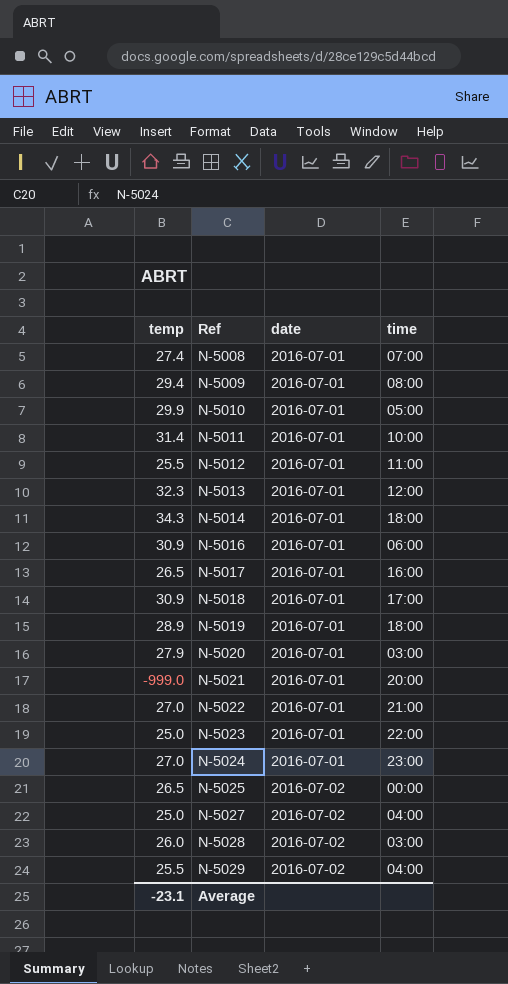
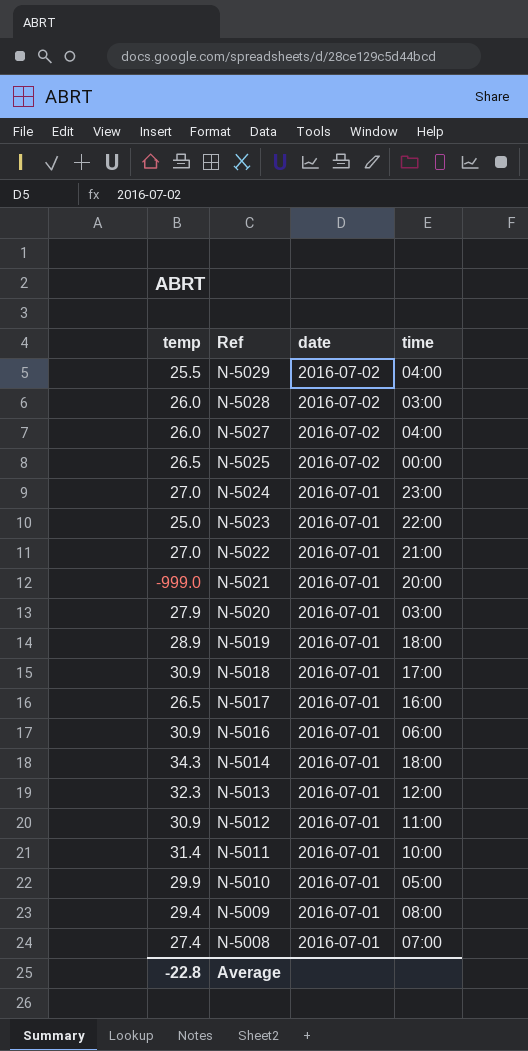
row order: Ref ascending -> Ref descending
N-5027 | temp: 25.0 -> 26.0
N-5012 | temp: 25.5 -> 30.9
Average | temp: -23.1 -> -22.8

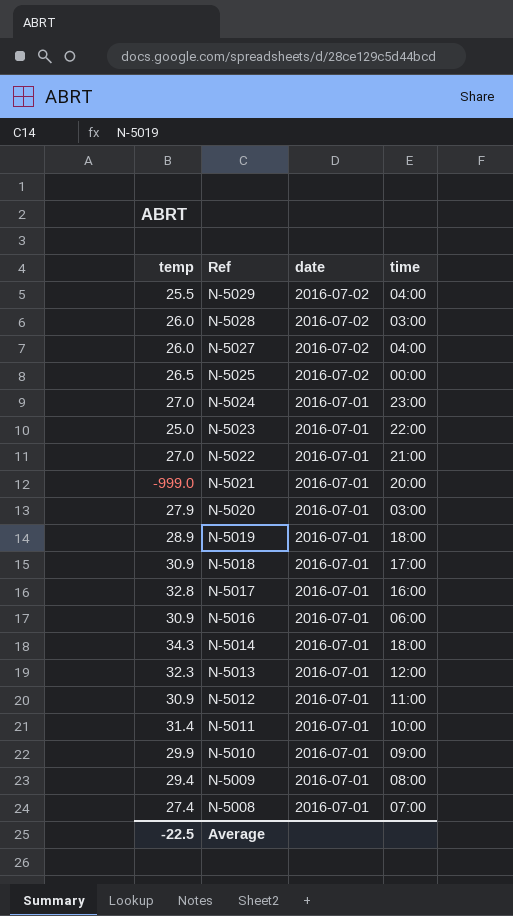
N-5017 | temp: 26.5 -> 32.8
N-5010 | time: 05:00 -> 09:00
Average | temp: -22.8 -> -22.5

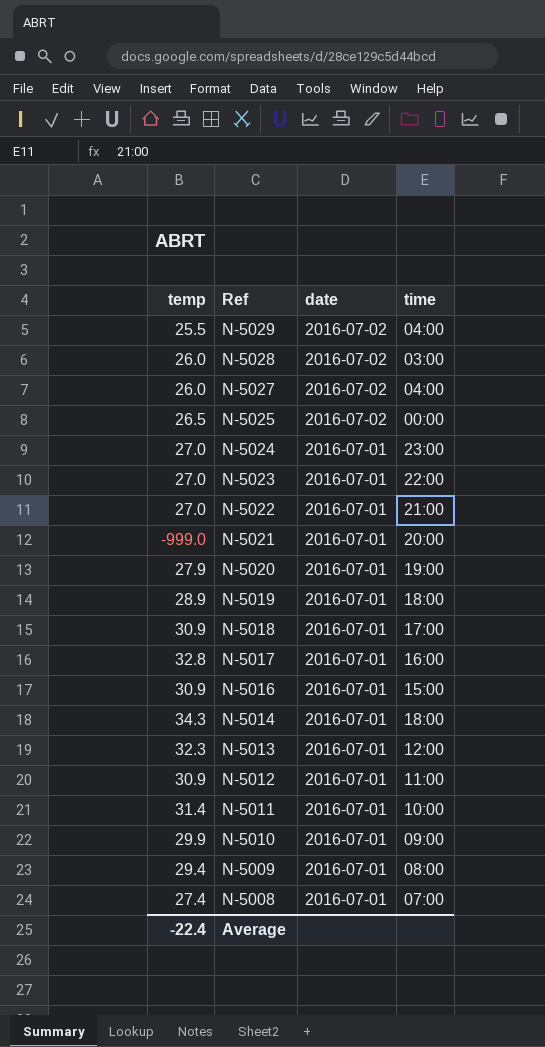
N-5023 | temp: 25.0 -> 27.0
N-5020 | time: 03:00 -> 19:00
N-5016 | time: 06:00 -> 15:00
Average | temp: -22.5 -> -22.4

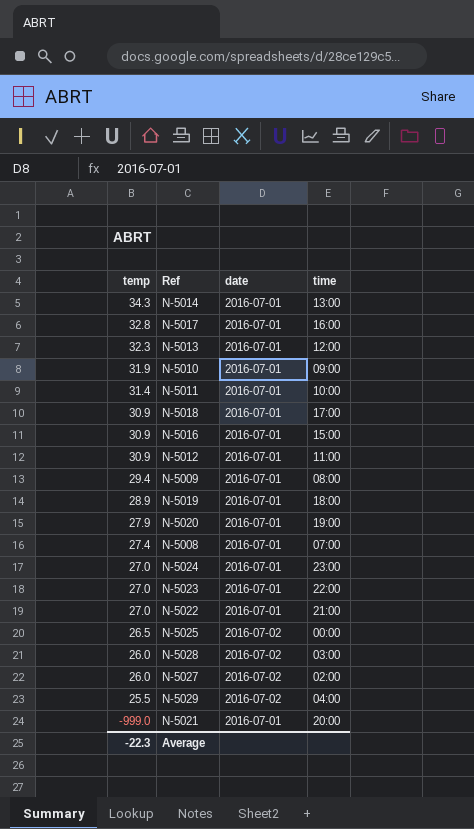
row order: Ref descending -> temp descending
N-5014 | time: 18:00 -> 13:00
N-5010 | temp: 29.9 -> 31.9
N-5027 | time: 04:00 -> 02:00
Average | temp: -22.4 -> -22.3

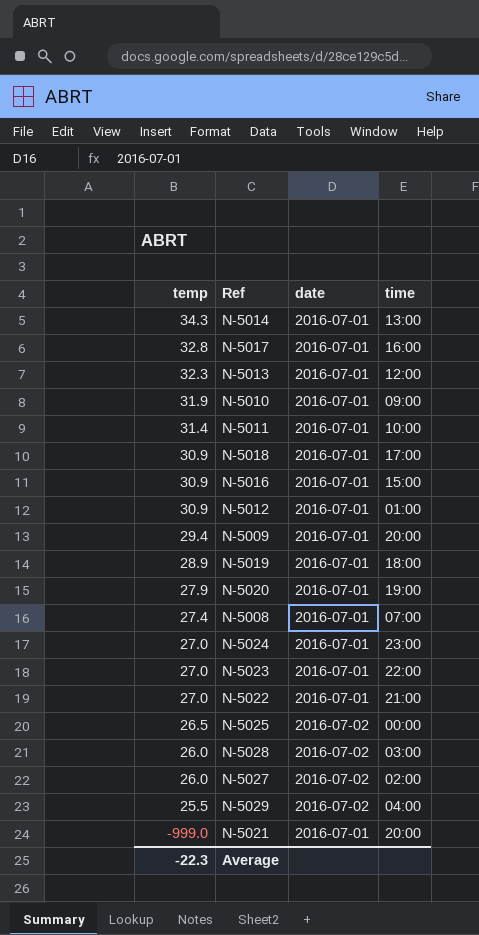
N-5012 | time: 11:00 -> 01:00
N-5009 | time: 08:00 -> 20:00

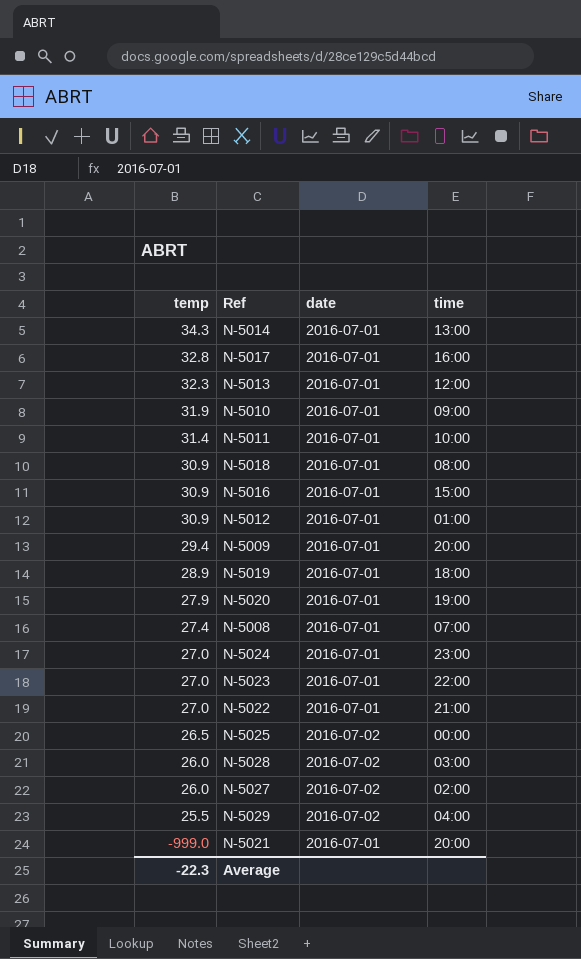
N-5018 | time: 17:00 -> 08:00

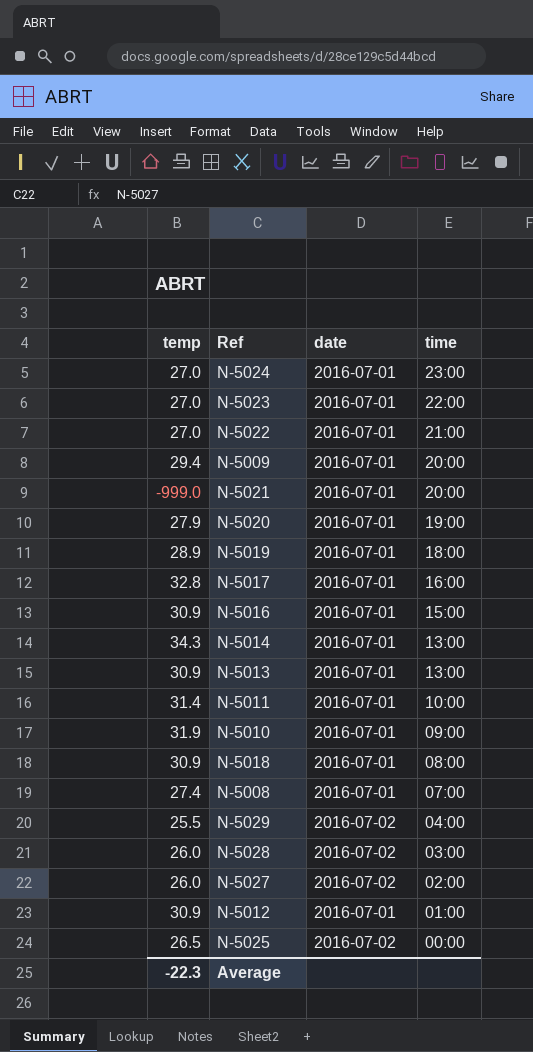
row order: temp descending -> time descending
N-5013 | temp: 32.3 -> 30.9
N-5013 | time: 12:00 -> 13:00

